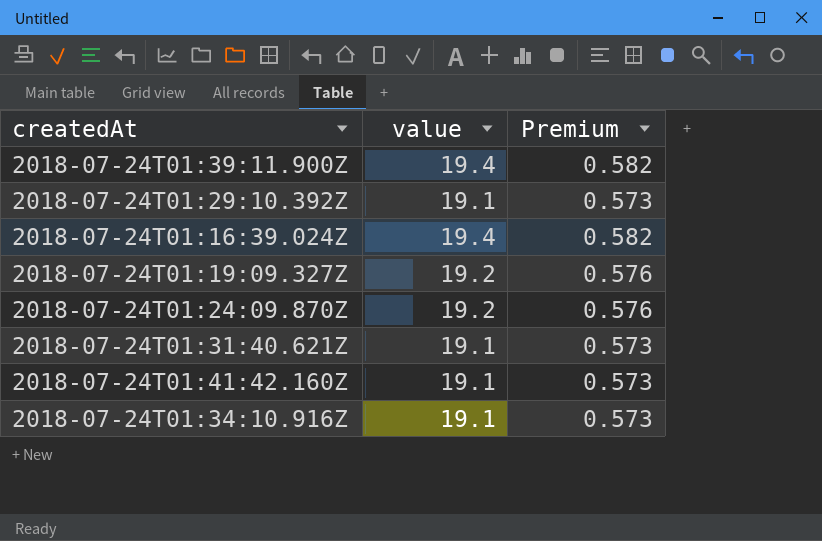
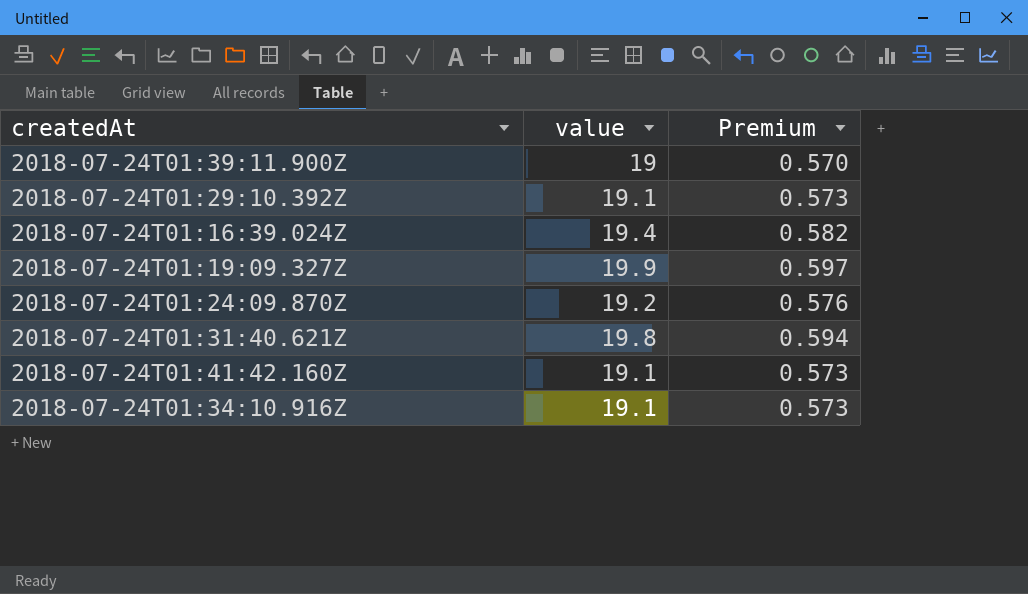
2018-07-24T01:39:11.900Z | value: 19.4 -> 19
2018-07-24T01:39:11.900Z | Premium: 0.582 -> 0.570
2018-07-24T01:19:09.327Z | value: 19.2 -> 19.9
2018-07-24T01:19:09.327Z | Premium: 0.576 -> 0.597
2018-07-24T01:31:40.621Z | value: 19.1 -> 19.8
2018-07-24T01:31:40.621Z | Premium: 0.573 -> 0.594

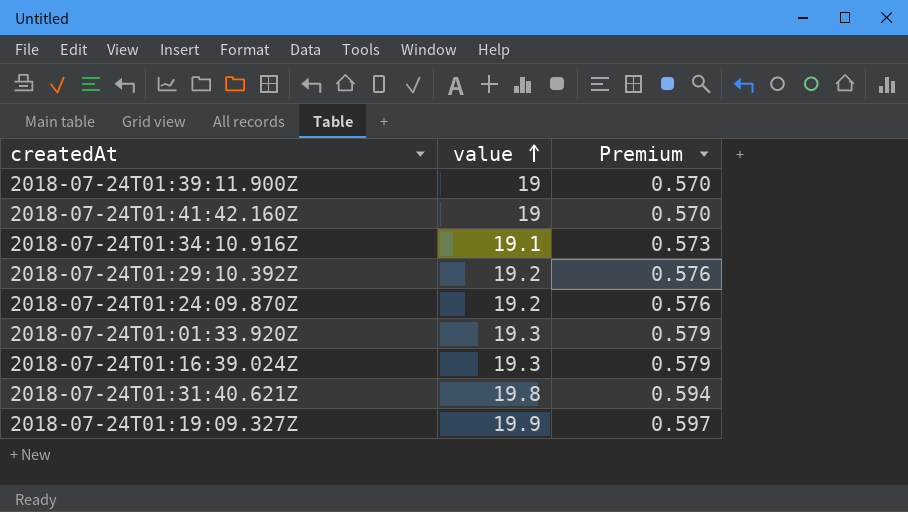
row order: none -> value ascending
2018-07-24T01:41:42.160Z | value: 19.1 -> 19
2018-07-24T01:41:42.160Z | Premium: 0.573 -> 0.570
2018-07-24T01:29:10.392Z | value: 19.1 -> 19.2
2018-07-24T01:29:10.392Z | Premium: 0.573 -> 0.576
row 2018-07-24T01:01:33.920Z: none -> 19.3 | 0.579
2018-07-24T01:16:39.024Z | value: 19.4 -> 19.3
2018-07-24T01:16:39.024Z | Premium: 0.582 -> 0.579

